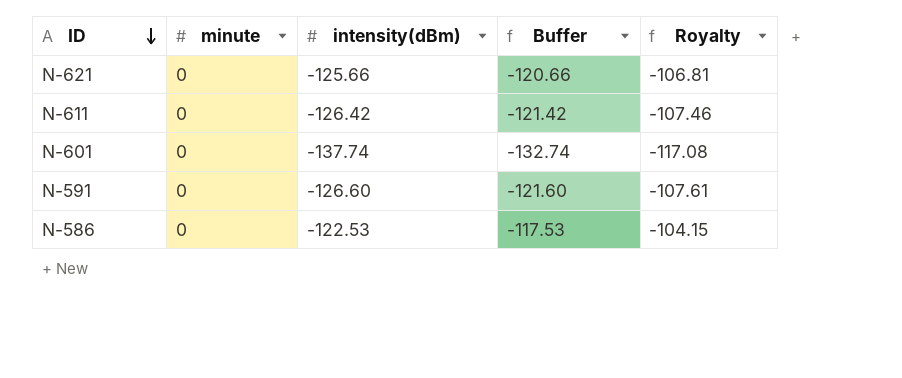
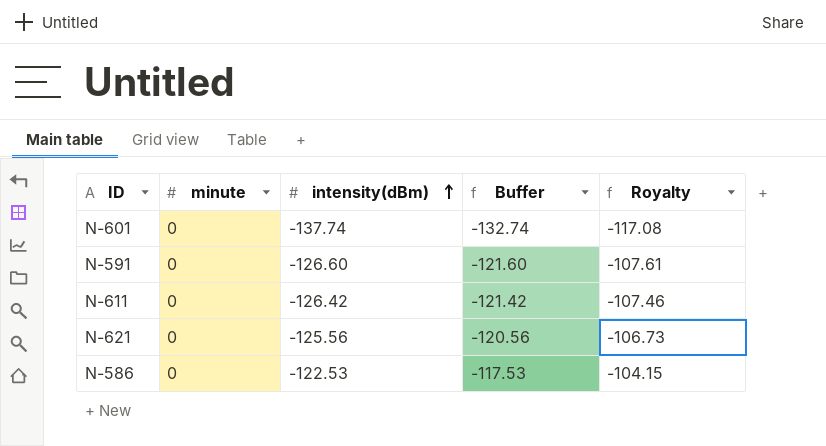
row order: ID descending -> intensity(dBm) ascending
N-621 | intensity(dBm): -125.66 -> -125.56
N-621 | Buffer: -120.66 -> -120.56
N-621 | Royalty: -106.81 -> -106.73

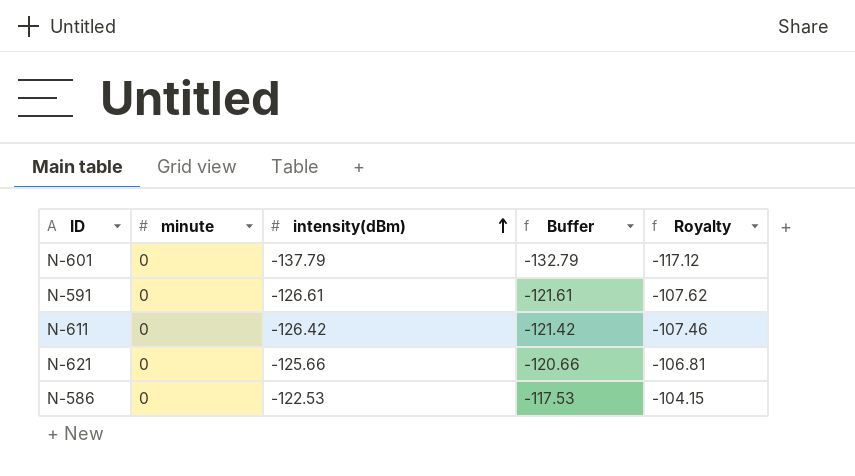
N-601 | intensity(dBm): -137.74 -> -137.79
N-601 | Buffer: -132.74 -> -132.79
N-601 | Royalty: -117.08 -> -117.12
N-591 | intensity(dBm): -126.60 -> -126.61
N-591 | Buffer: -121.60 -> -121.61
N-591 | Royalty: -107.61 -> -107.62
N-621 | intensity(dBm): -125.56 -> -125.66
N-621 | Buffer: -120.56 -> -120.66
N-621 | Royalty: -106.73 -> -106.81

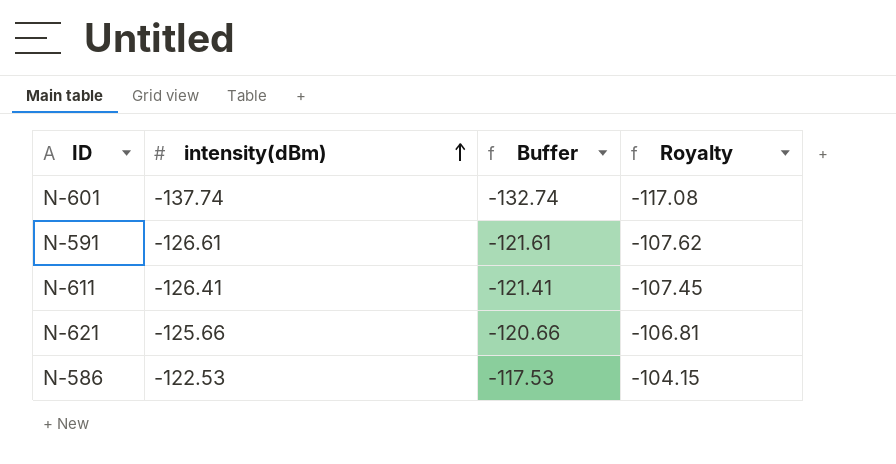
column minute | position: 2 -> none
N-601 | intensity(dBm): -137.79 -> -137.74
N-601 | Buffer: -132.79 -> -132.74
N-601 | Royalty: -117.12 -> -117.08
N-611 | intensity(dBm): -126.42 -> -126.41
N-611 | Buffer: -121.42 -> -121.41
N-611 | Royalty: -107.46 -> -107.45

